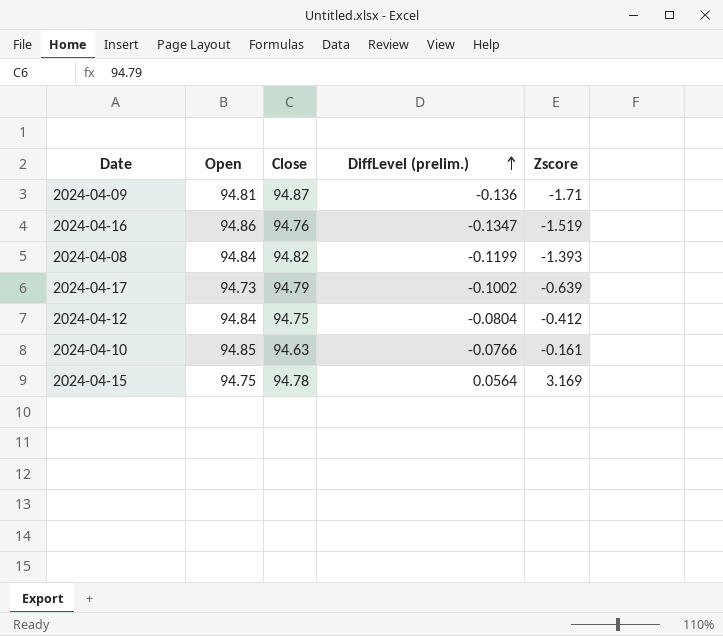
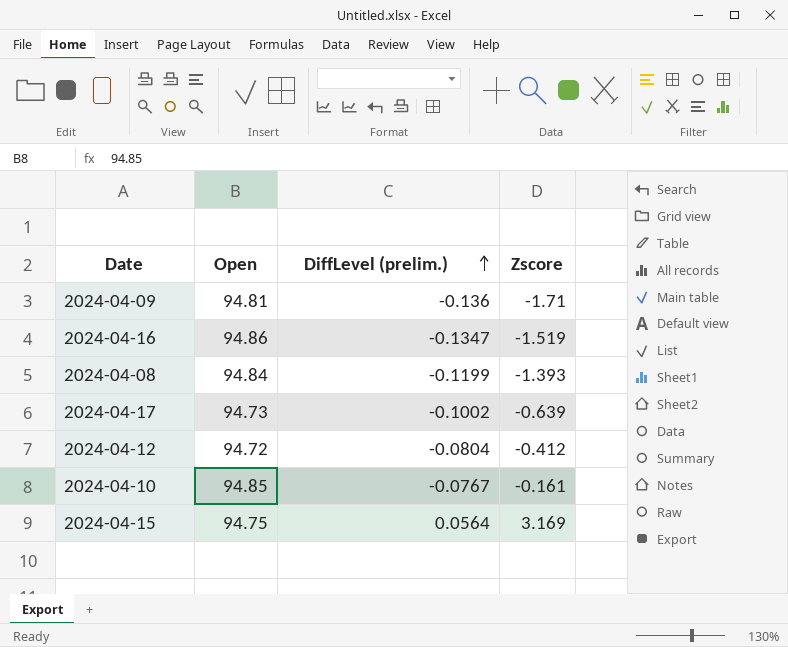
column Close | position: 3 -> none
2024-04-12 | Open: 94.84 -> 94.72
2024-04-10 | DiffLevel (prelim.): -0.0766 -> -0.0767

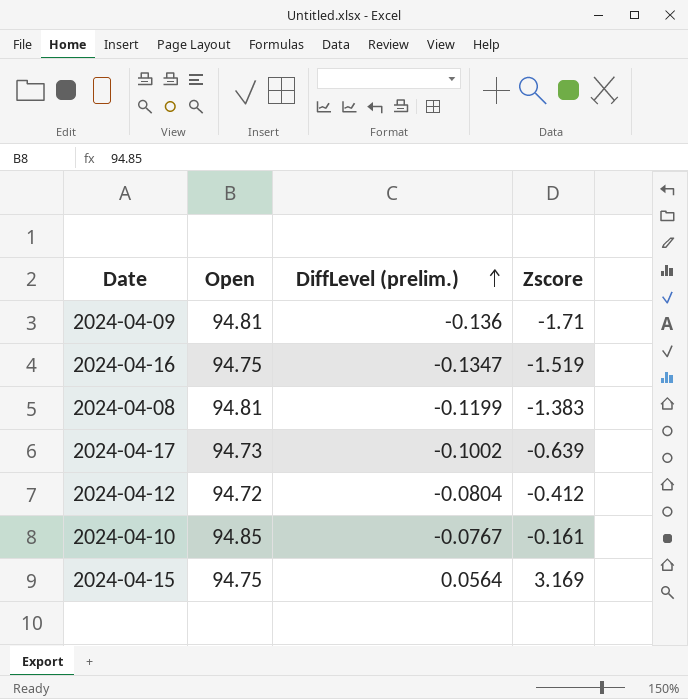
2024-04-16 | Open: 94.86 -> 94.75
2024-04-08 | Open: 94.84 -> 94.81
2024-04-08 | Zscore: -1.393 -> -1.383

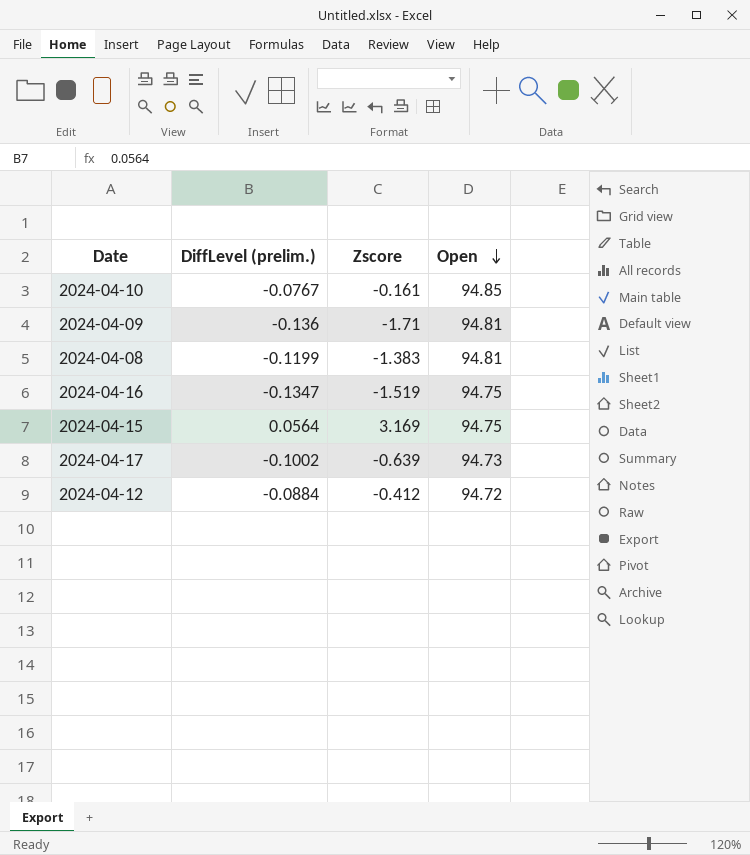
row order: DiffLevel (prelim.) ascending -> Open descending
column Open | position: 2 -> 4
2024-04-12 | DiffLevel (prelim.): -0.0804 -> -0.0884

